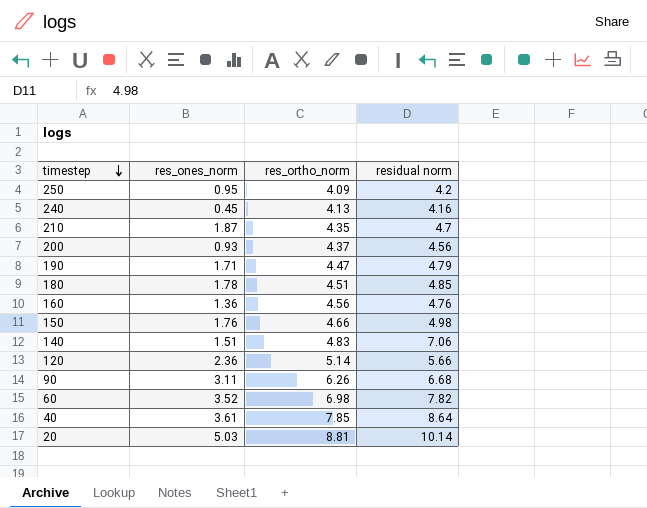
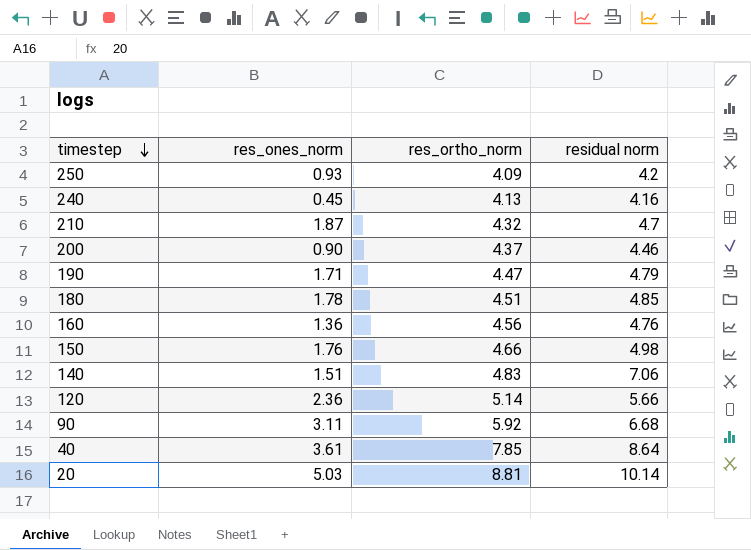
row 60: 3.52 | 6.98 | 7.82 -> none
250 | res_ones_norm: 0.95 -> 0.93
210 | res_ortho_norm: 4.35 -> 4.32
200 | res_ones_norm: 0.93 -> 0.90
200 | residual norm: 4.56 -> 4.46
90 | res_ortho_norm: 6.26 -> 5.92

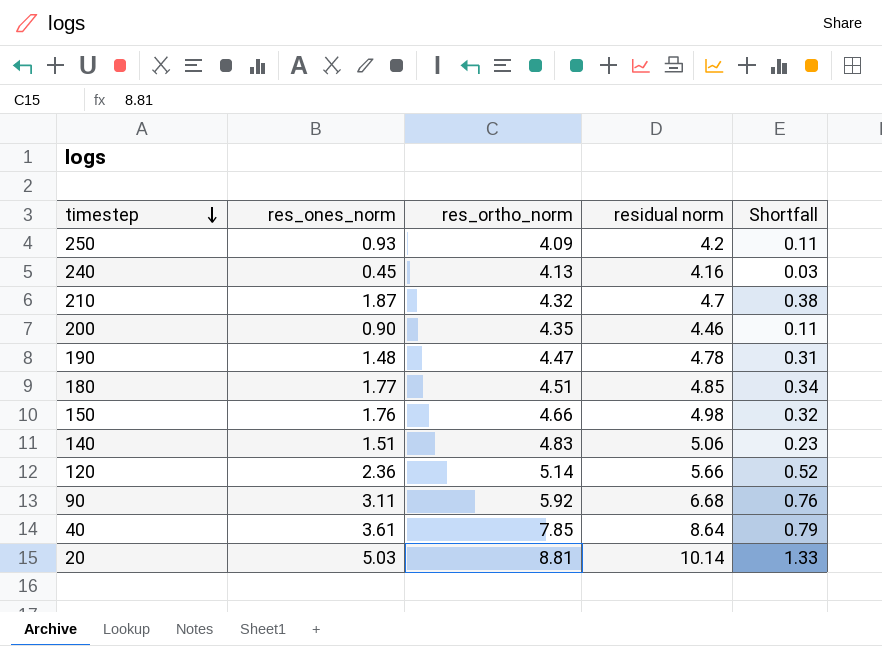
column Shortfall | formula: none -> [residual norm] - [res_ortho_norm]
row 160: 1.36 | 4.56 | 4.76 -> none
200 | res_ortho_norm: 4.37 -> 4.35
190 | res_ones_norm: 1.71 -> 1.48
190 | residual norm: 4.79 -> 4.78
180 | res_ones_norm: 1.78 -> 1.77
140 | residual norm: 7.06 -> 5.06

